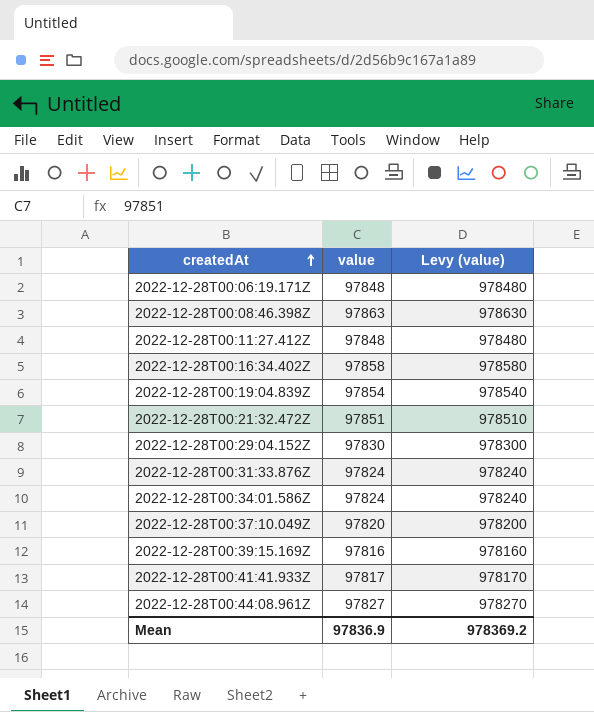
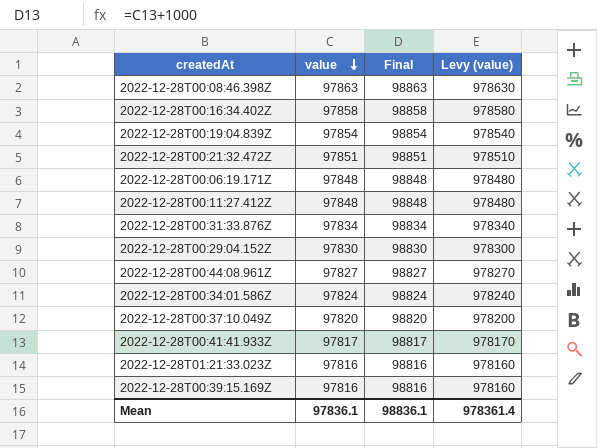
row order: createdAt ascending -> value descending
column Final | formula: none -> [value] + 1000
2022-12-28T00:31:33.876Z | value: 97824 -> 97834
2022-12-28T00:31:33.876Z | Levy (value): 978240 -> 978340
row 2022-12-28T01:21:33.023Z: none -> 97816 | 98816 | 978160
Mean | value: 97836.9 -> 97836.1
Mean | Levy (value): 978369.2 -> 978361.4

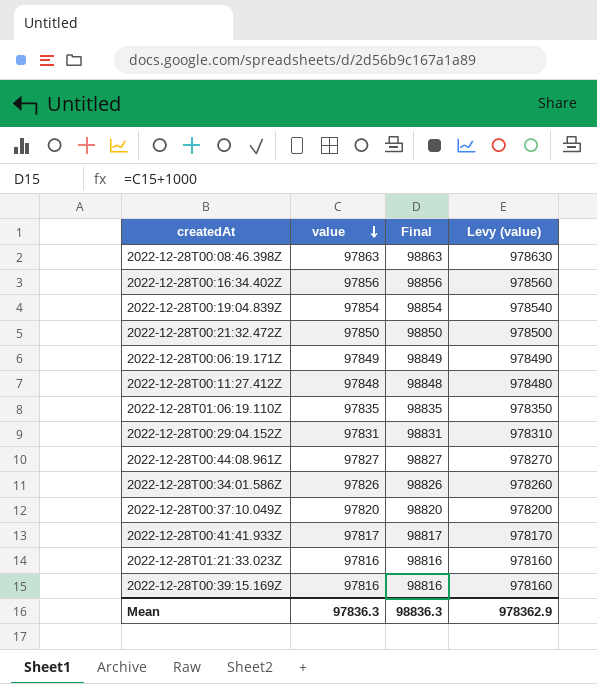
row 2022-12-28T00:31:33.876Z: 97834 | 98834 | 978340 -> none
2022-12-28T00:16:34.402Z | value: 97858 -> 97856
2022-12-28T00:16:34.402Z | Final: 98858 -> 98856
2022-12-28T00:16:34.402Z | Levy (value): 978580 -> 978560
2022-12-28T00:21:32.472Z | value: 97851 -> 97850
2022-12-28T00:21:32.472Z | Final: 98851 -> 98850
2022-12-28T00:21:32.472Z | Levy (value): 978510 -> 978500
2022-12-28T00:06:19.171Z | value: 97848 -> 97849
2022-12-28T00:06:19.171Z | Final: 98848 -> 98849
2022-12-28T00:06:19.171Z | Levy (value): 978480 -> 978490
row 2022-12-28T01:06:19.110Z: none -> 97835 | 98835 | 978350
2022-12-28T00:29:04.152Z | value: 97830 -> 97831
2022-12-28T00:29:04.152Z | Final: 98830 -> 98831
2022-12-28T00:29:04.152Z | Levy (value): 978300 -> 978310
2022-12-28T00:34:01.586Z | value: 97824 -> 97826
2022-12-28T00:34:01.586Z | Final: 98824 -> 98826
2022-12-28T00:34:01.586Z | Levy (value): 978240 -> 978260
Mean | value: 97836.1 -> 97836.3
Mean | Final: 98836.1 -> 98836.3
Mean | Levy (value): 978361.4 -> 978362.9

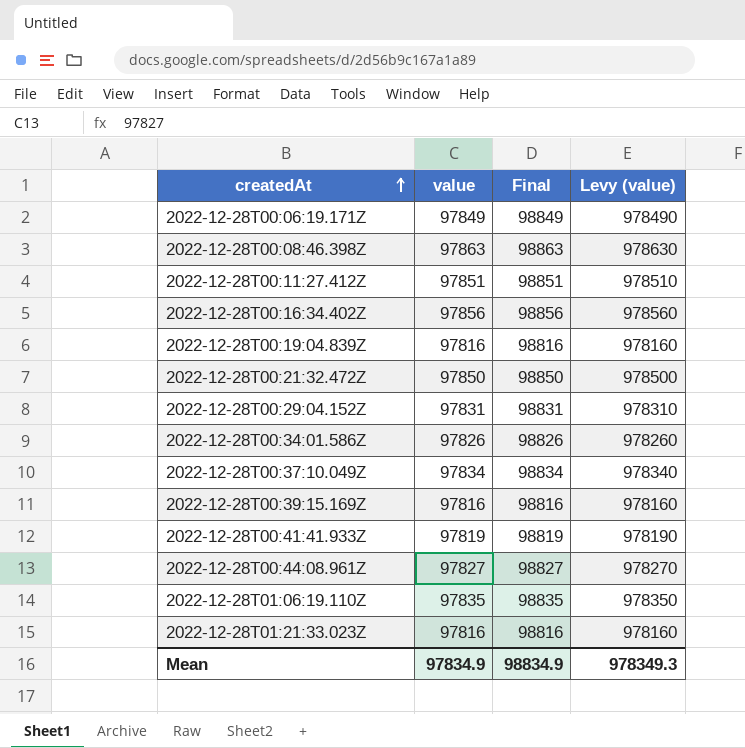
row order: value descending -> createdAt ascending
2022-12-28T00:11:27.412Z | value: 97848 -> 97851
2022-12-28T00:11:27.412Z | Final: 98848 -> 98851
2022-12-28T00:11:27.412Z | Levy (value): 978480 -> 978510
2022-12-28T00:19:04.839Z | value: 97854 -> 97816
2022-12-28T00:19:04.839Z | Final: 98854 -> 98816
2022-12-28T00:19:04.839Z | Levy (value): 978540 -> 978160
2022-12-28T00:37:10.049Z | value: 97820 -> 97834
2022-12-28T00:37:10.049Z | Final: 98820 -> 98834
2022-12-28T00:37:10.049Z | Levy (value): 978200 -> 978340
2022-12-28T00:41:41.933Z | value: 97817 -> 97819
2022-12-28T00:41:41.933Z | Final: 98817 -> 98819
2022-12-28T00:41:41.933Z | Levy (value): 978170 -> 978190
Mean | value: 97836.3 -> 97834.9
Mean | Final: 98836.3 -> 98834.9
Mean | Levy (value): 978362.9 -> 978349.3

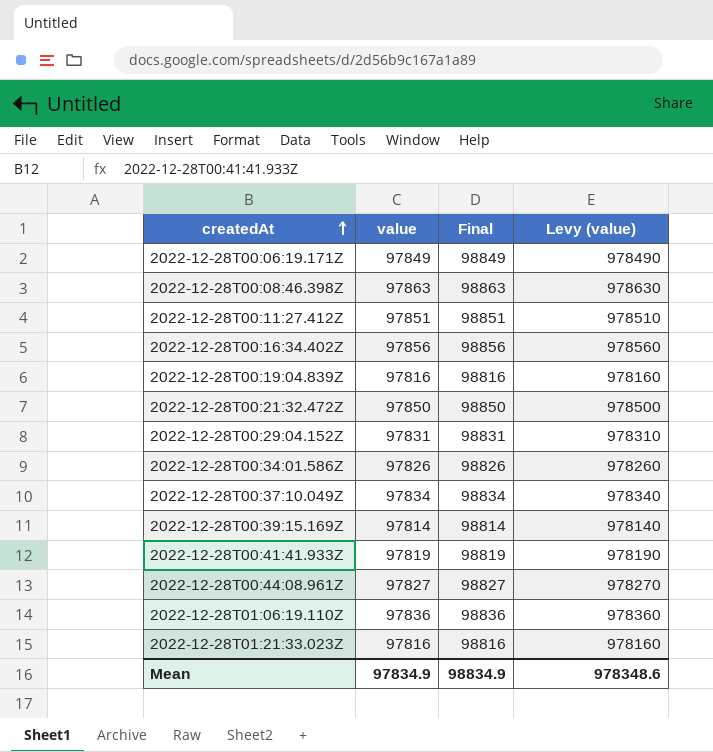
2022-12-28T00:39:15.169Z | value: 97816 -> 97814
2022-12-28T00:39:15.169Z | Final: 98816 -> 98814
2022-12-28T00:39:15.169Z | Levy (value): 978160 -> 978140
2022-12-28T01:06:19.110Z | value: 97835 -> 97836
2022-12-28T01:06:19.110Z | Final: 98835 -> 98836
2022-12-28T01:06:19.110Z | Levy (value): 978350 -> 978360
Mean | Levy (value): 978349.3 -> 978348.6

